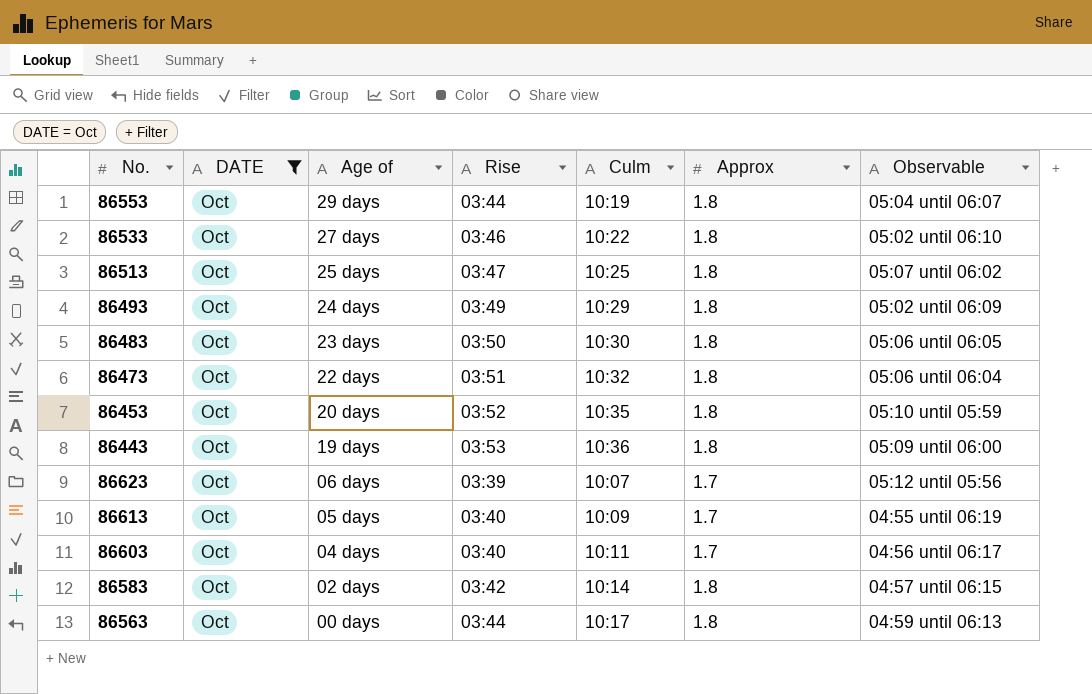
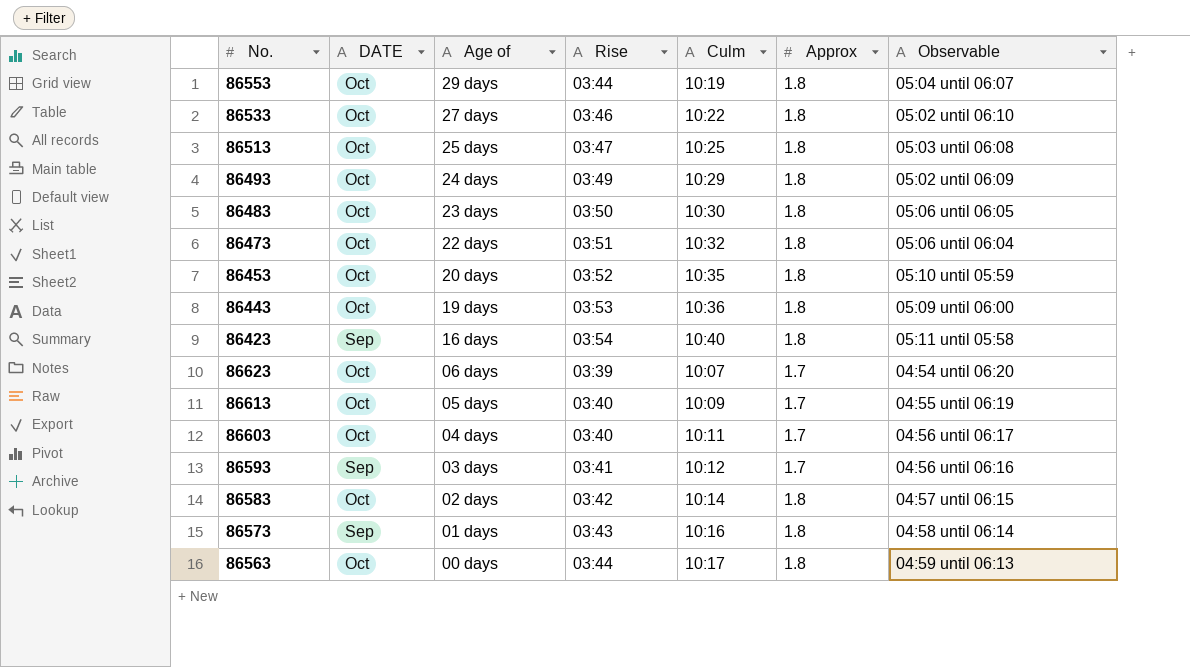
filter: DATE = Oct -> none
86513 | Observable: 05:07 until 06:02 -> 05:03 until 06:08
86623 | Observable: 05:12 until 05:56 -> 04:54 until 06:20

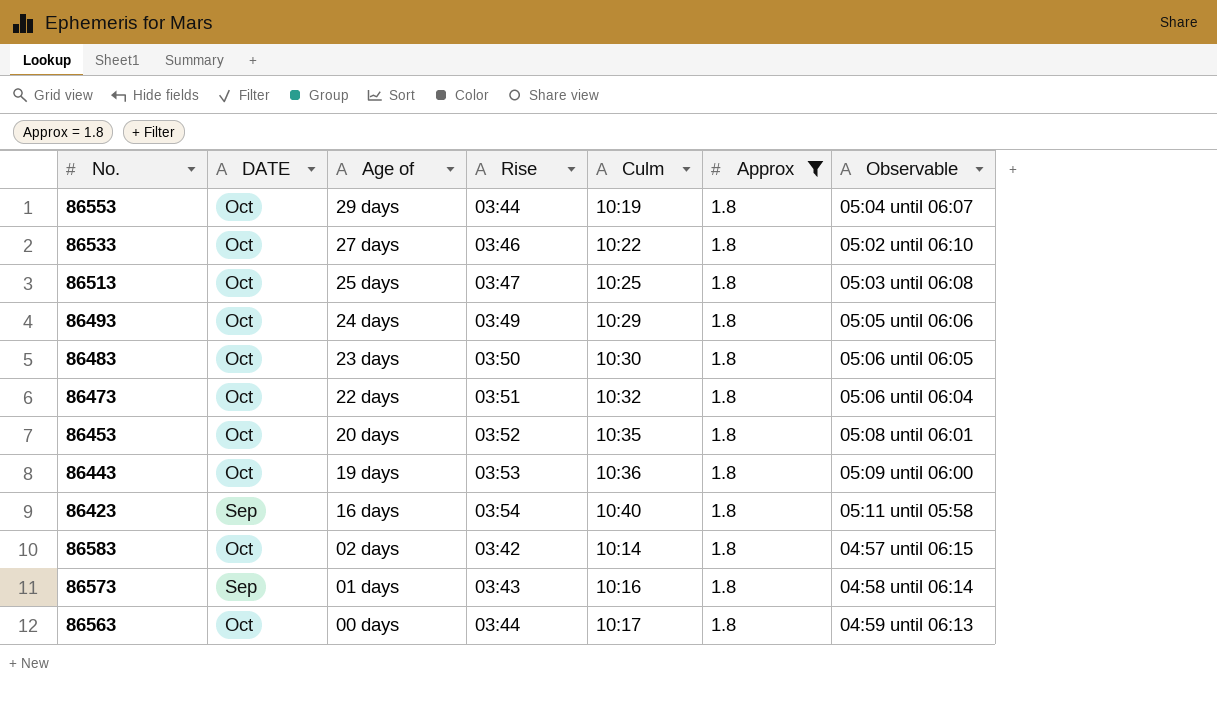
filter: none -> Approx = 1.8
86493 | Observable: 05:02 until 06:09 -> 05:05 until 06:06
86453 | Observable: 05:10 until 05:59 -> 05:08 until 06:01

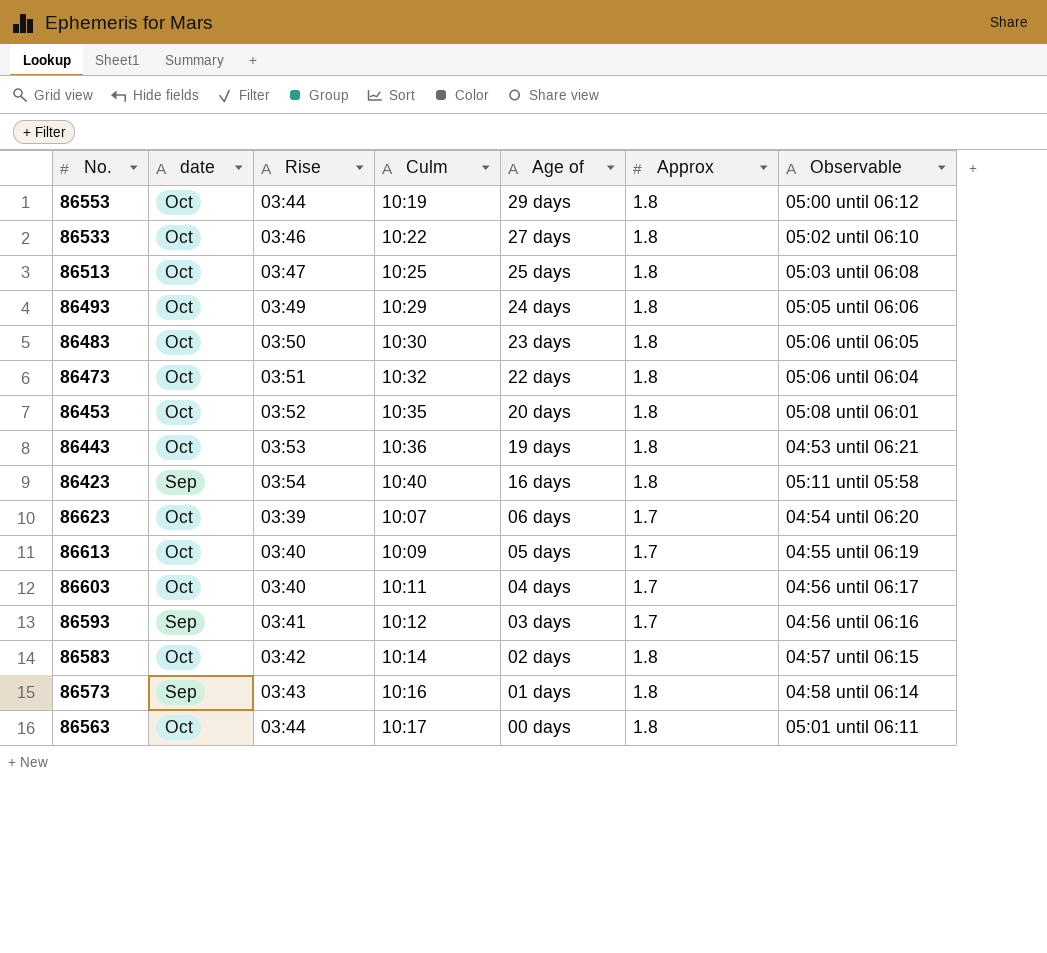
filter: Approx = 1.8 -> none
column name: DATE -> date
column Age of | position: 3 -> 5
86553 | Observable: 05:04 until 06:07 -> 05:00 until 06:12
86443 | Observable: 05:09 until 06:00 -> 04:53 until 06:21
86563 | Observable: 04:59 until 06:13 -> 05:01 until 06:11

